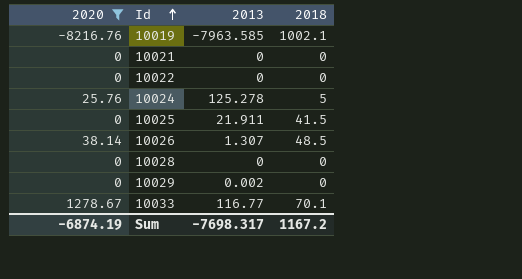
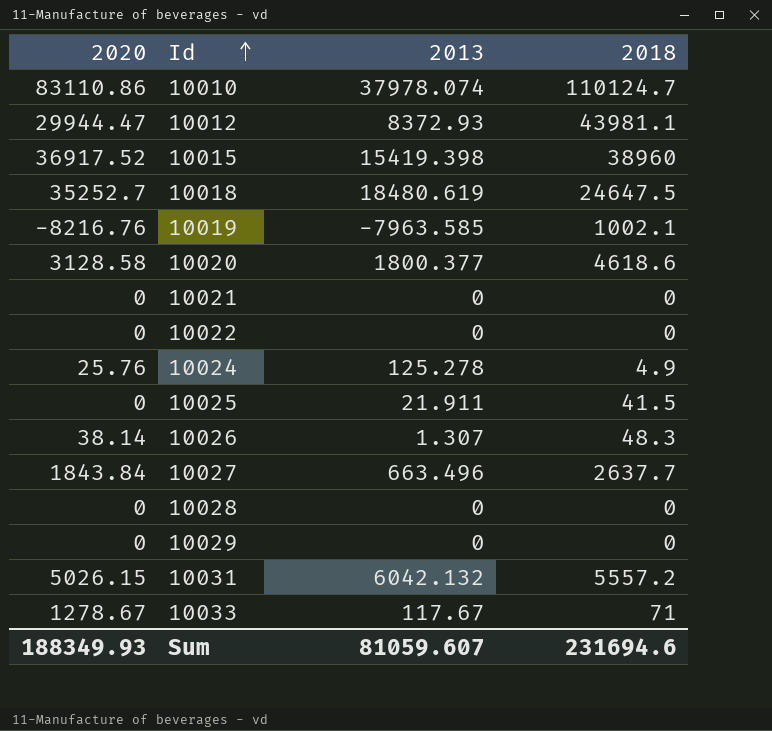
filter: 2020 <= 1278.67 -> none
10024 | 2018: 5 -> 4.9
10026 | 2018: 48.5 -> 48.3
10029 | 2013: 0.002 -> 0
10033 | 2013: 116.77 -> 117.67
10033 | 2018: 70.1 -> 71
Sum | 2020: -6874.19 -> 188349.93
Sum | 2013: -7698.317 -> 81059.607
Sum | 2018: 1167.2 -> 231694.6

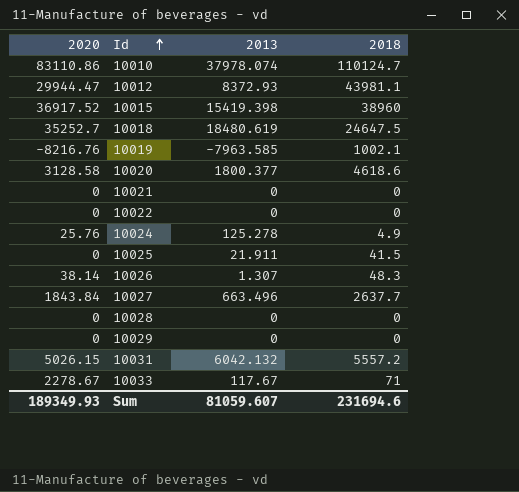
10033 | 2020: 1278.67 -> 2278.67
Sum | 2020: 188349.93 -> 189349.93

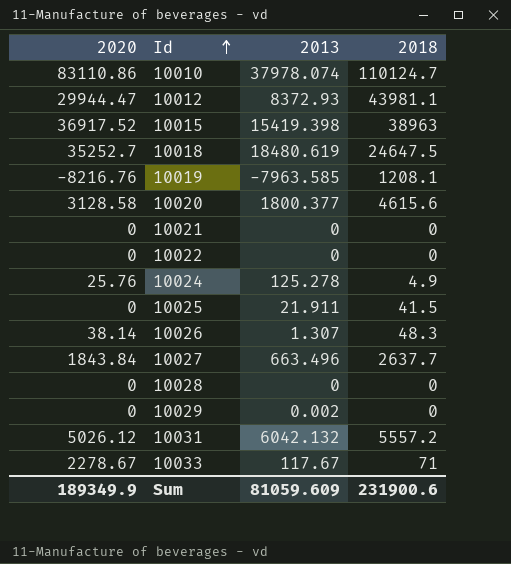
10015 | 2018: 38960 -> 38963
10019 | 2018: 1002.1 -> 1208.1
10020 | 2018: 4618.6 -> 4615.6
10029 | 2013: 0 -> 0.002
10031 | 2020: 5026.15 -> 5026.12
Sum | 2020: 189349.93 -> 189349.9
Sum | 2013: 81059.607 -> 81059.609
Sum | 2018: 231694.6 -> 231900.6

